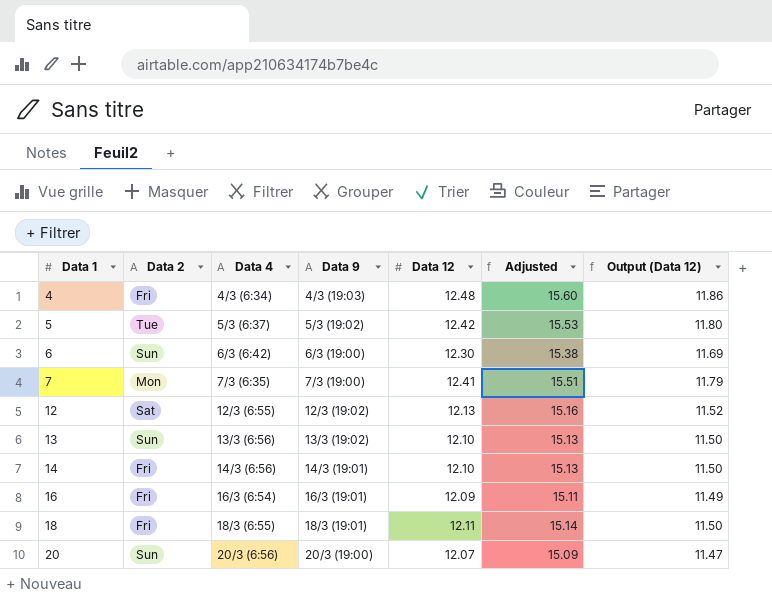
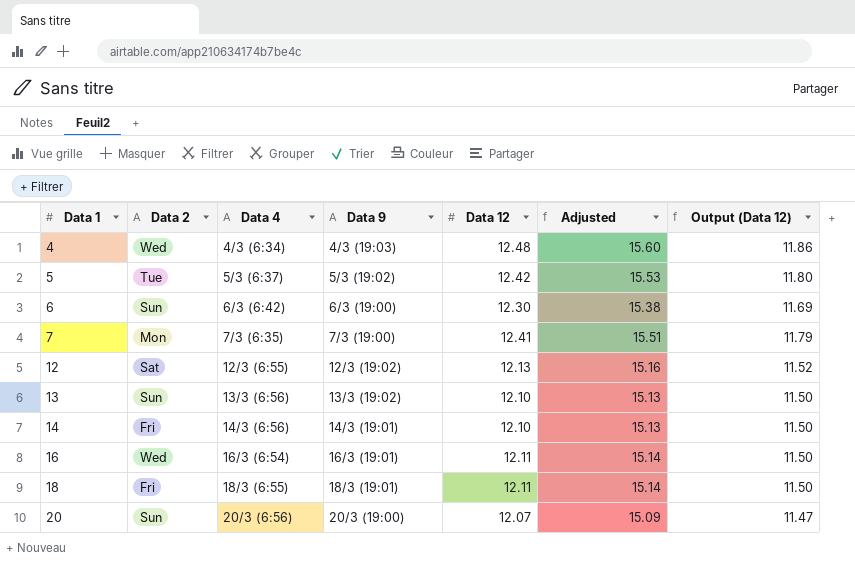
4 | Data 2: Fri -> Wed
16 | Data 2: Fri -> Wed
16 | Data 12: 12.09 -> 12.11
16 | Adjusted: 15.11 -> 15.14
16 | Output (Data 12): 11.49 -> 11.50

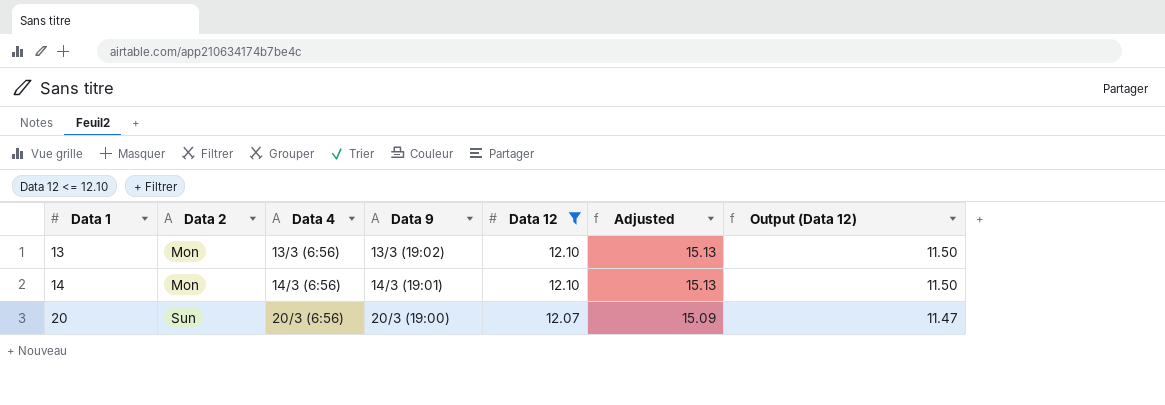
filter: none -> Data 12 <= 12.10
13 | Data 2: Sun -> Mon
14 | Data 2: Fri -> Mon

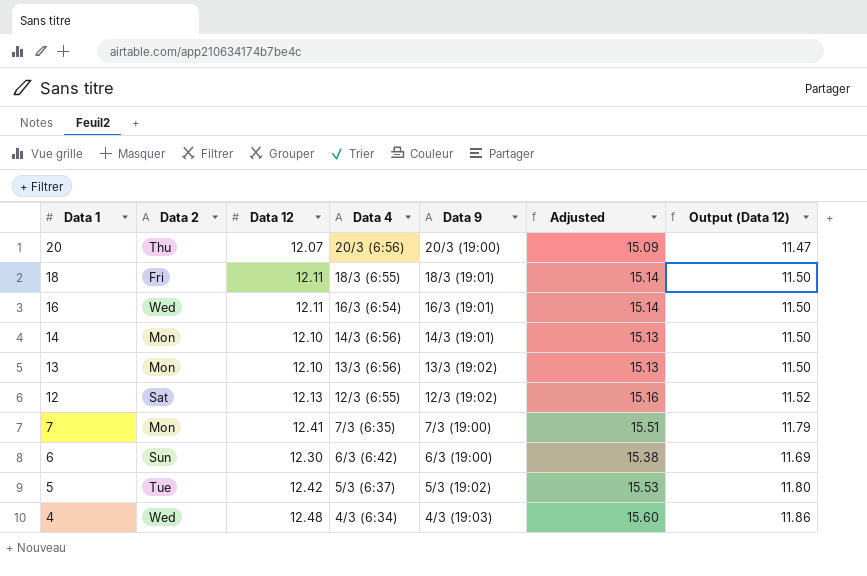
filter: Data 12 <= 12.10 -> none
row order: Data 1 ascending -> Data 1 descending
column Data 12 | position: 5 -> 3
20 | Data 2: Sun -> Thu

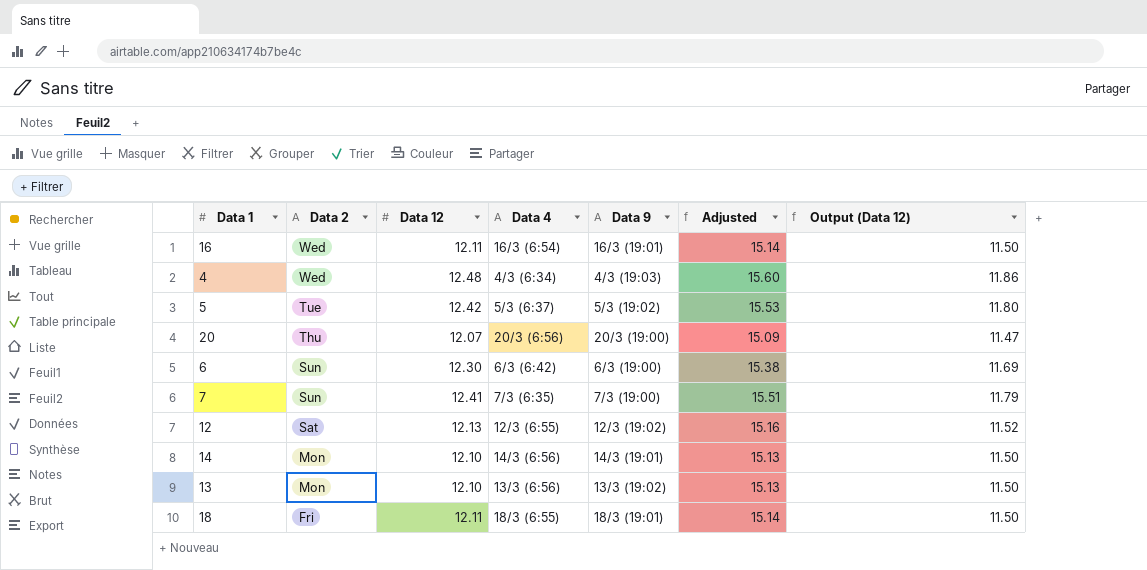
row order: Data 1 descending -> Data 2 descending
7 | Data 2: Mon -> Sun

